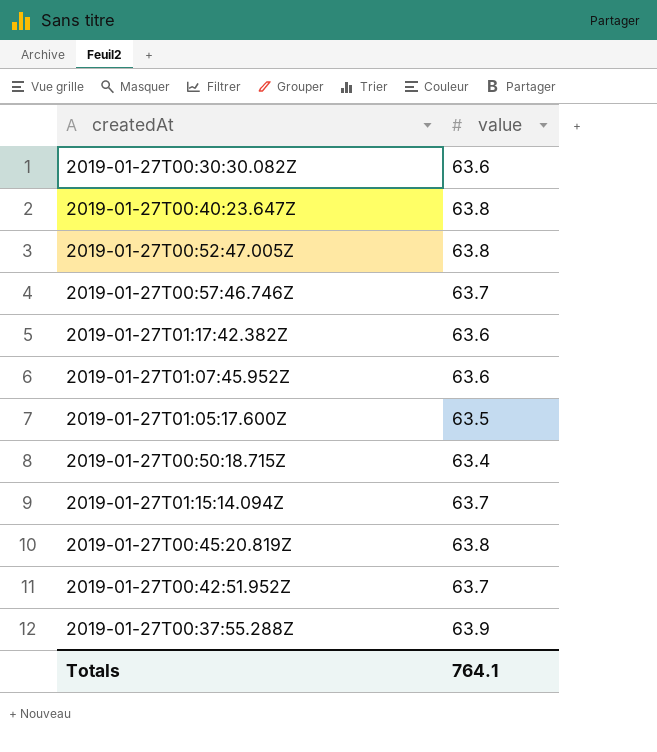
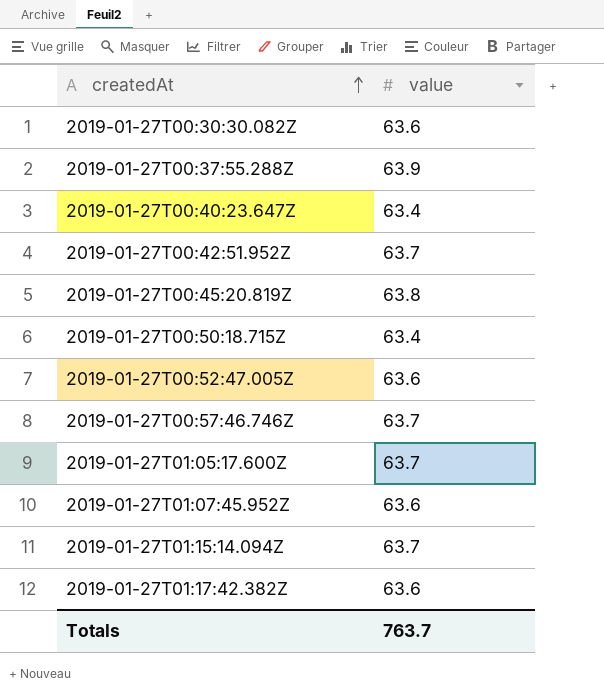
row order: none -> createdAt ascending
2019-01-27T00:40:23.647Z | value: 63.8 -> 63.4
2019-01-27T00:52:47.005Z | value: 63.8 -> 63.6
2019-01-27T01:05:17.600Z | value: 63.5 -> 63.7
Totals | value: 764.1 -> 763.7

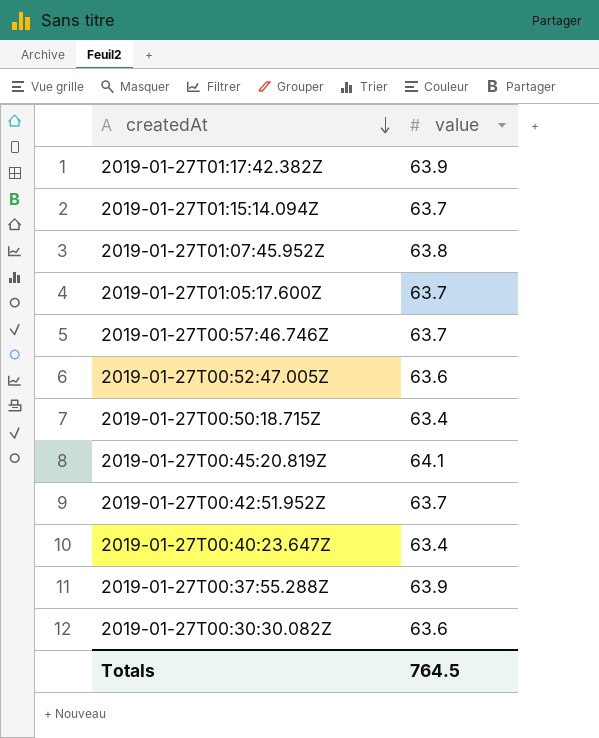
row order: createdAt ascending -> createdAt descending
2019-01-27T01:17:42.382Z | value: 63.6 -> 63.9
2019-01-27T01:07:45.952Z | value: 63.6 -> 63.8
2019-01-27T00:45:20.819Z | value: 63.8 -> 64.1
Totals | value: 763.7 -> 764.5

